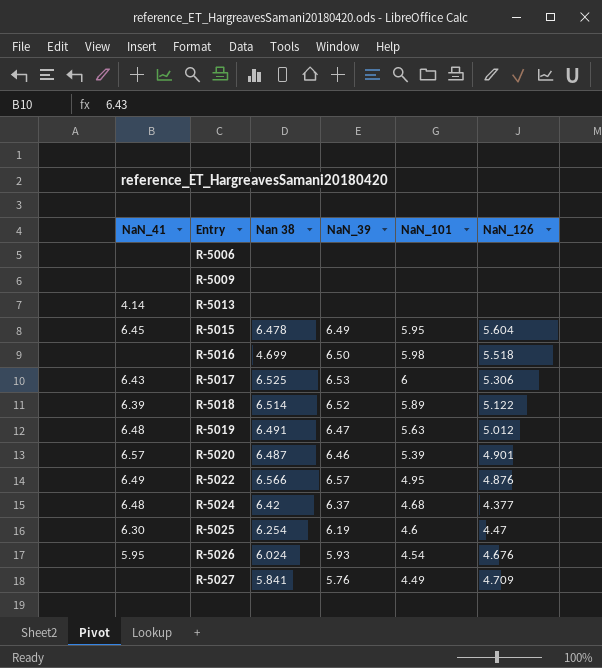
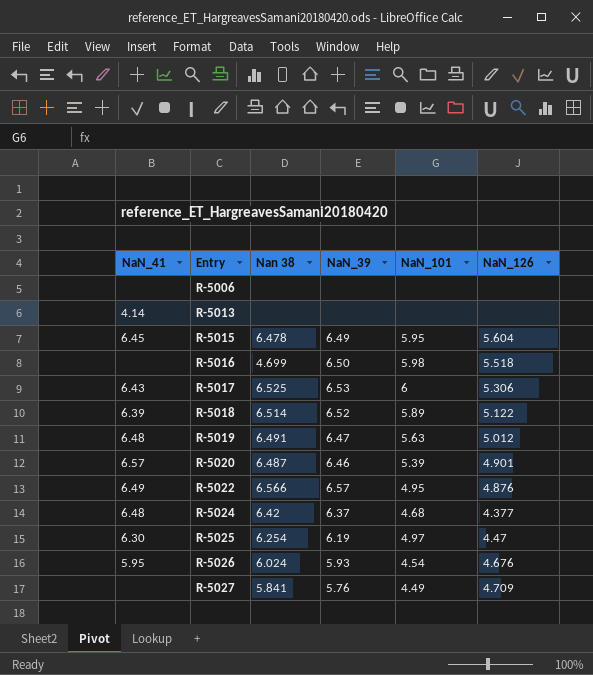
row R-5009: none | none | none | none | none -> none
R-5025 | NaN_101: 4.6 -> 4.97

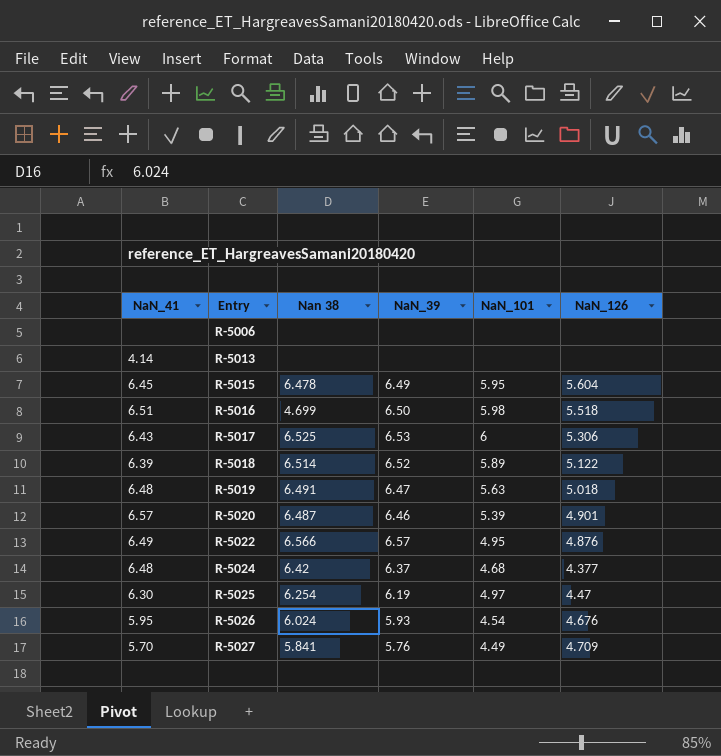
R-5016 | NaN_41: none -> 6.51
R-5019 | NaN_126: 5.012 -> 5.018
R-5027 | NaN_41: none -> 5.70

